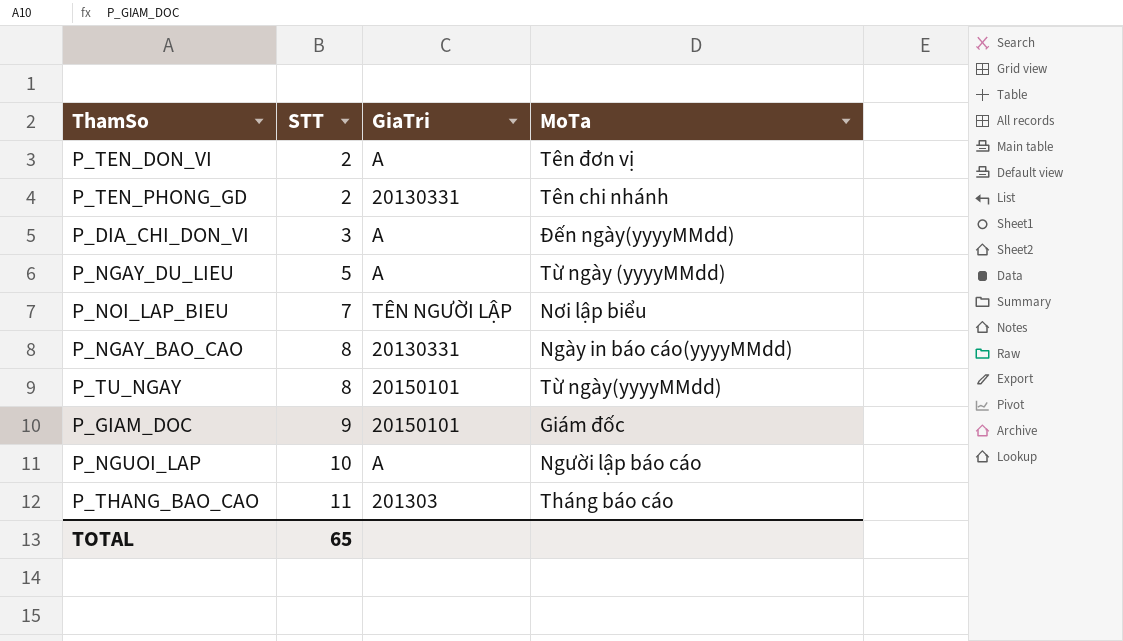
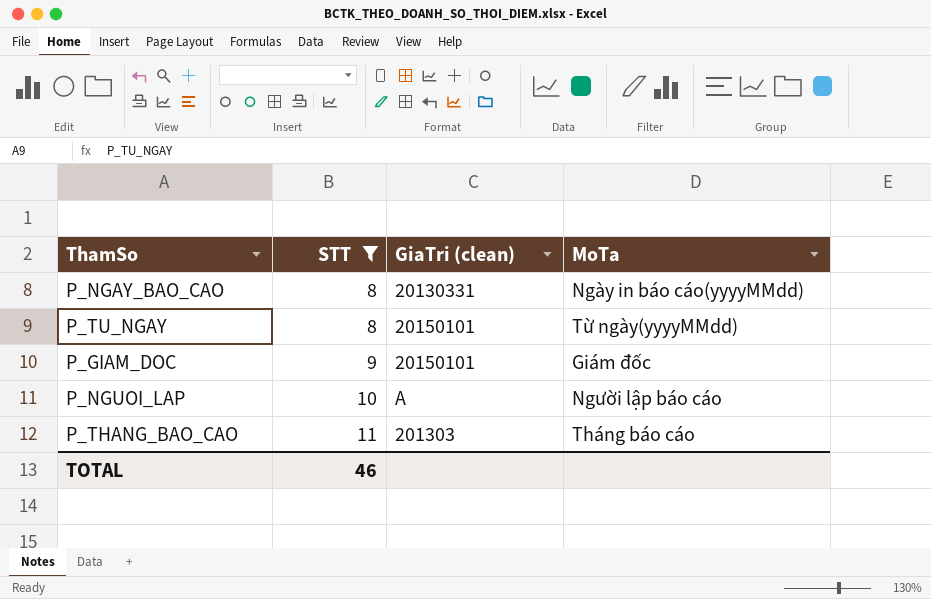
filter: none -> STT >= 8
column name: GiaTri -> GiaTri (clean)
TOTAL | STT: 65 -> 46

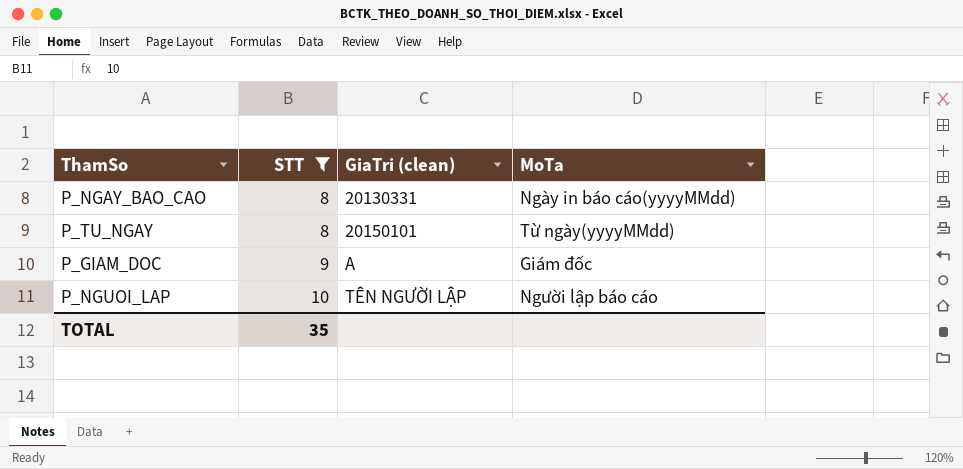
row P_THANG_BAO_CAO: 11 | 201303 | Tháng báo cáo -> none
P_GIAM_DOC | GiaTri (clean): 20150101 -> A
P_NGUOI_LAP | GiaTri (clean): A -> TÊN NGƯỜI LẬP
TOTAL | STT: 46 -> 35

